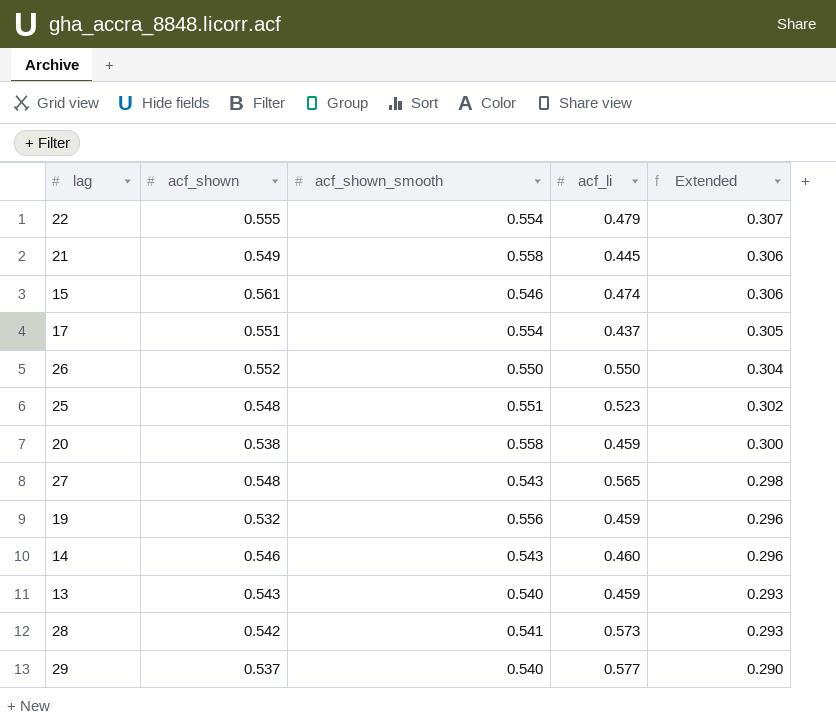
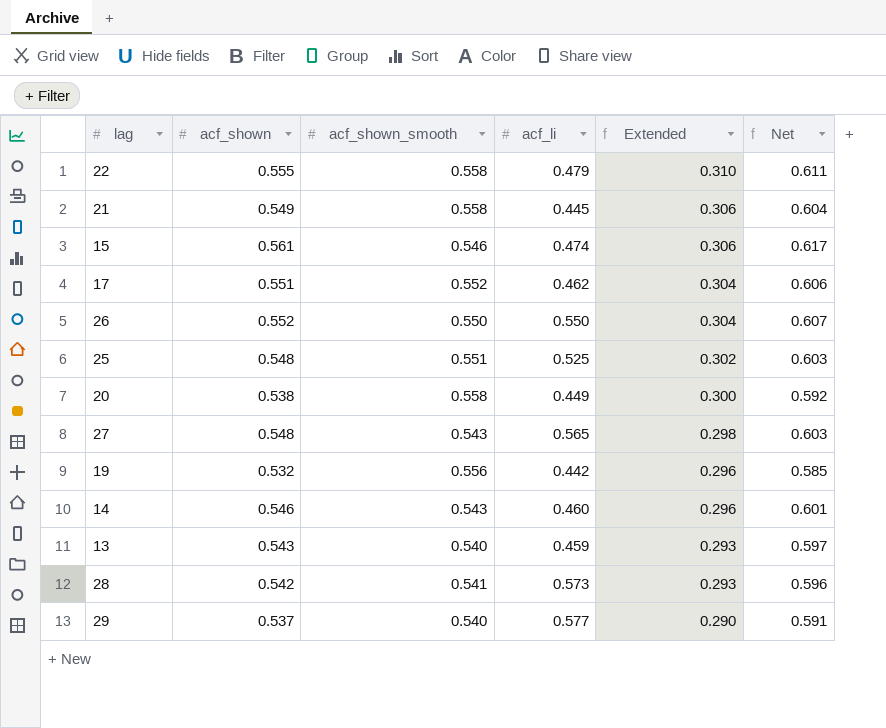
column Net | formula: none -> [acf_shown] * 1.1
22 | acf_shown_smooth: 0.554 -> 0.558
22 | Extended: 0.307 -> 0.310
17 | acf_shown_smooth: 0.554 -> 0.552
17 | acf_li: 0.437 -> 0.462
17 | Extended: 0.305 -> 0.304
25 | acf_li: 0.523 -> 0.525
20 | acf_li: 0.459 -> 0.449
19 | acf_li: 0.459 -> 0.442

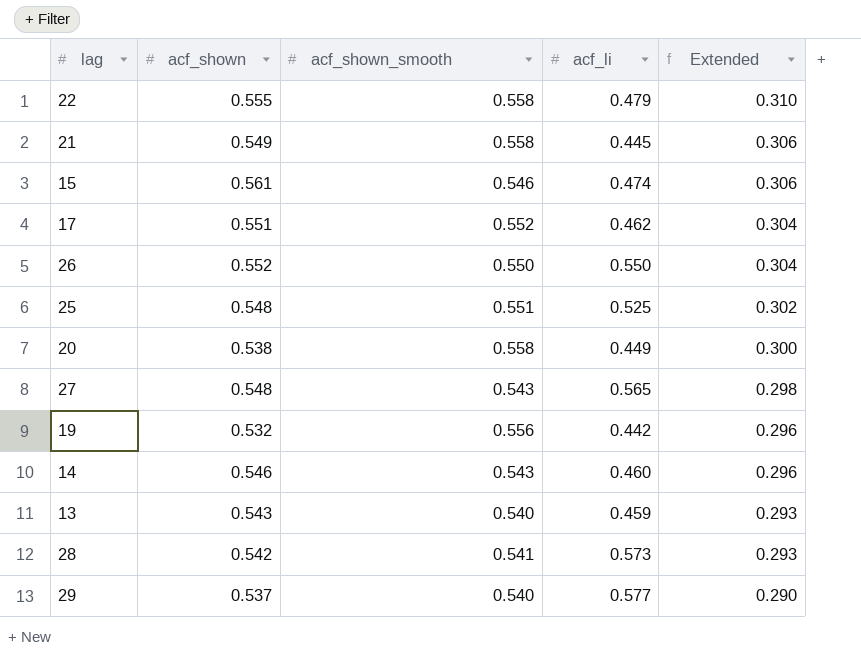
column Net | formula: [acf_shown] * 1.1 -> none

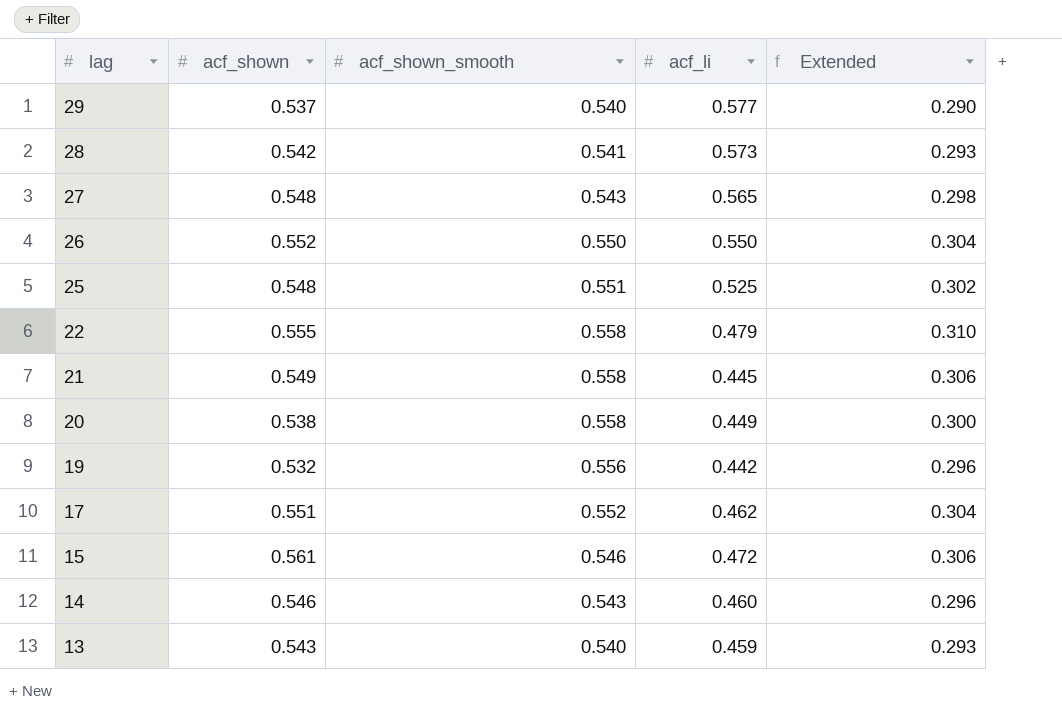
row order: Extended descending -> lag descending
15 | acf_li: 0.474 -> 0.472

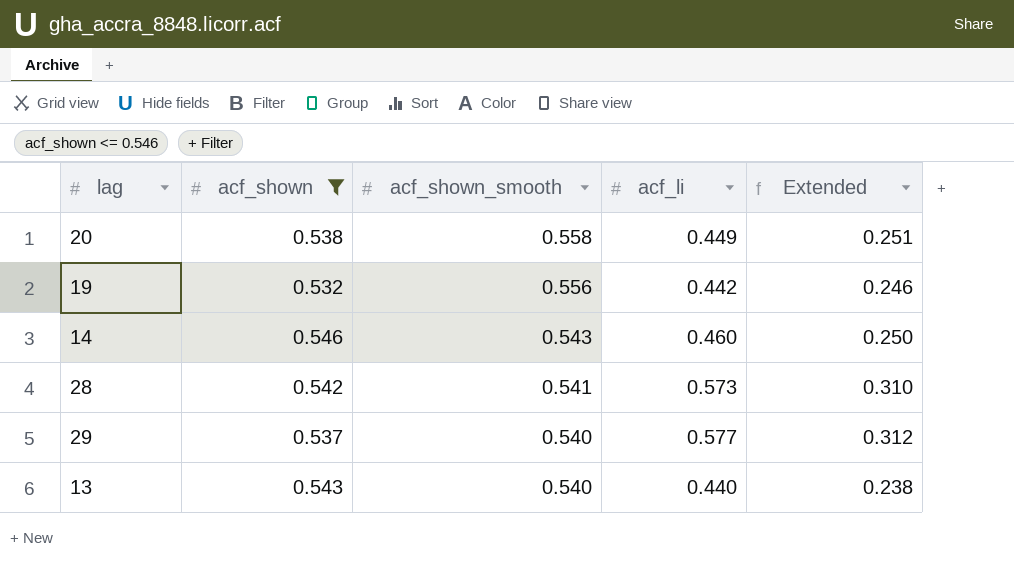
filter: none -> acf_shown <= 0.546
row order: lag descending -> acf_shown_smooth descending
column Extended | formula: [acf_shown] * [acf_shown_smooth] -> [acf_shown_smooth] * [acf_li]
13 | acf_li: 0.459 -> 0.440

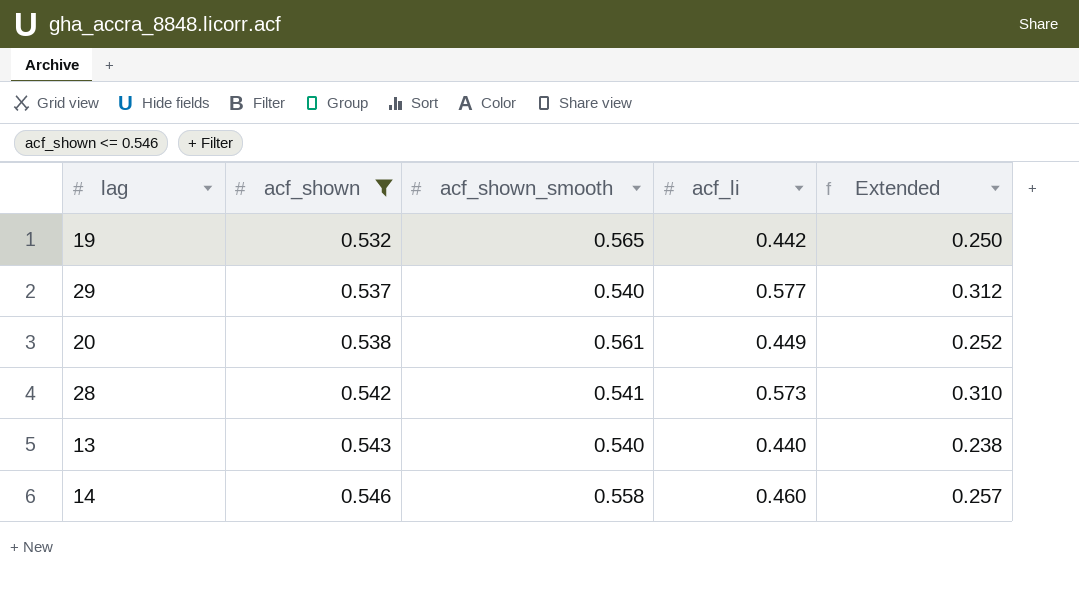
row order: acf_shown_smooth descending -> acf_shown ascending
19 | acf_shown_smooth: 0.556 -> 0.565
19 | Extended: 0.246 -> 0.250
20 | acf_shown_smooth: 0.558 -> 0.561
20 | Extended: 0.251 -> 0.252
14 | acf_shown_smooth: 0.543 -> 0.558
14 | Extended: 0.250 -> 0.257

